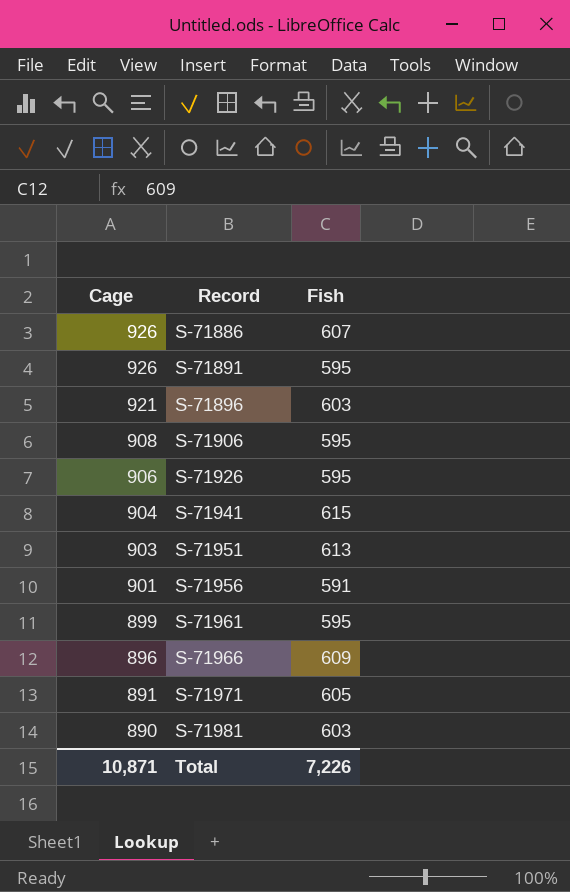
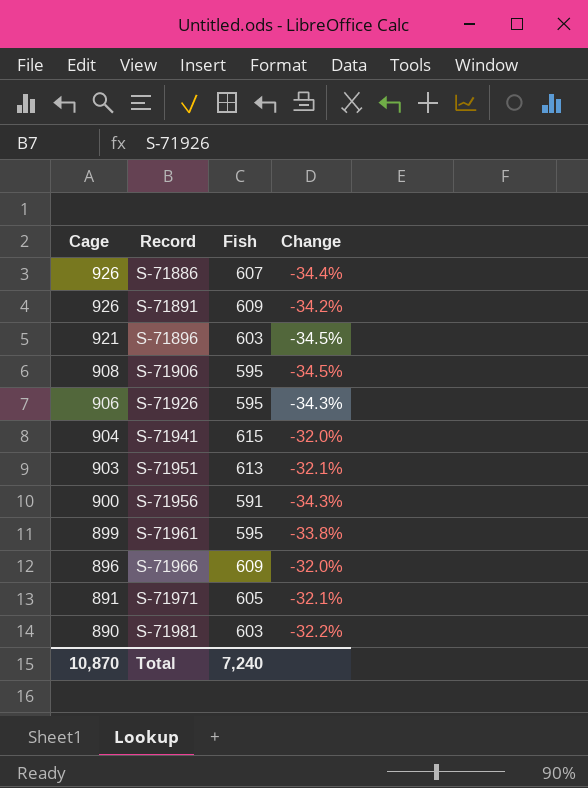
column Change | formula: none -> ([Fish] - [Cage]) / [Cage]
S-71891 | Fish: 595 -> 609
S-71956 | Cage: 901 -> 900
Total | Cage: 10,871 -> 10,870
Total | Fish: 7,226 -> 7,240

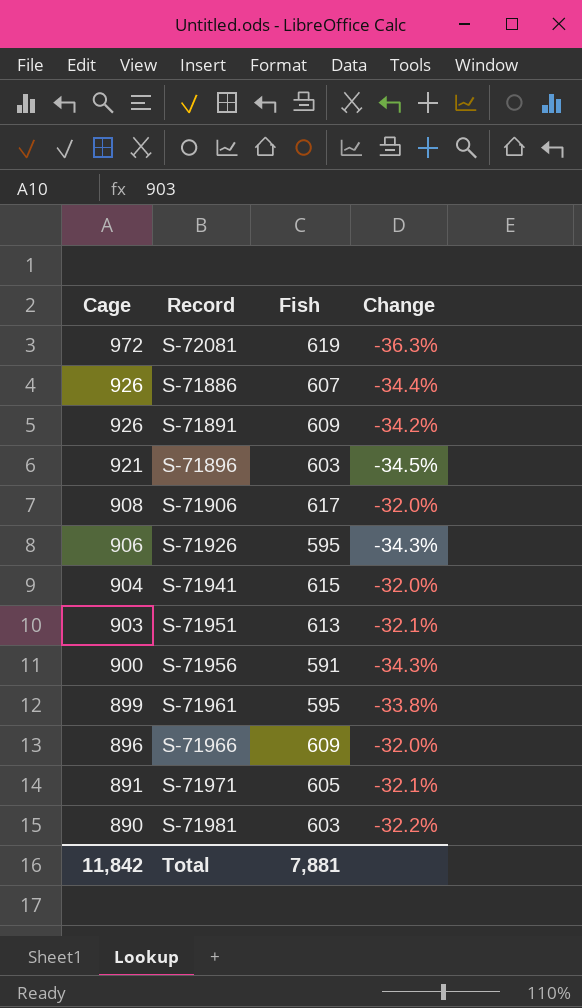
row S-72081: none -> 972 | 619 | -36.3%
S-71906 | Fish: 595 -> 617
S-71906 | Change: -34.5% -> -32.0%
Total | Cage: 10,870 -> 11,842
Total | Fish: 7,240 -> 7,881

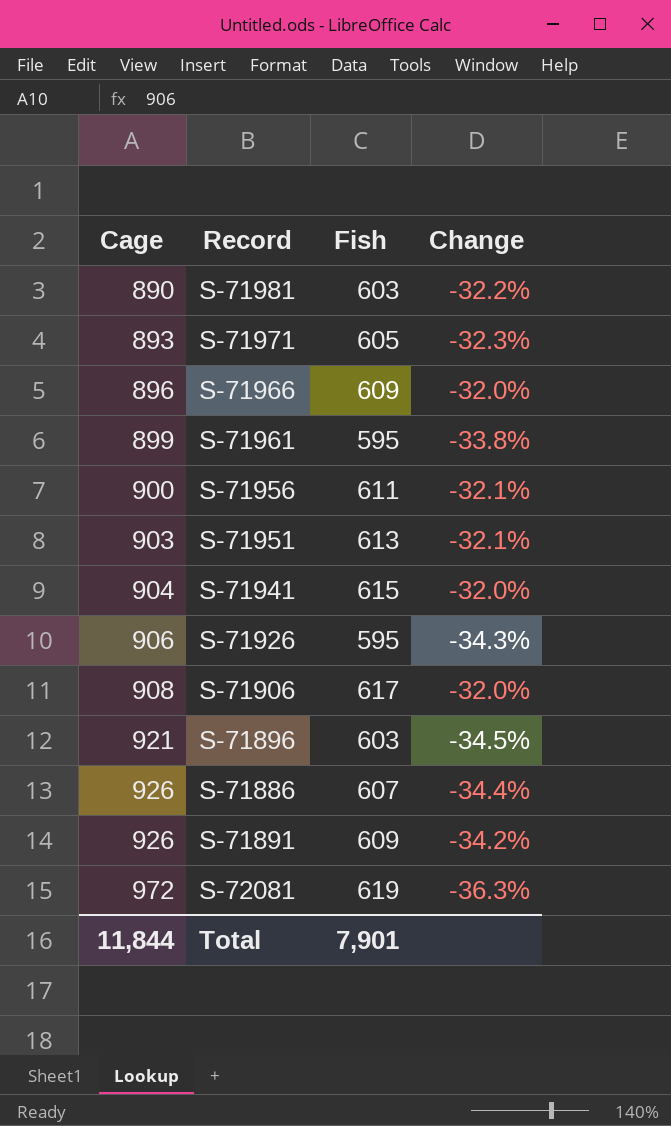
row order: Cage descending -> Cage ascending
S-71971 | Cage: 891 -> 893
S-71971 | Change: -32.1% -> -32.3%
S-71956 | Fish: 591 -> 611
S-71956 | Change: -34.3% -> -32.1%
Total | Cage: 11,842 -> 11,844
Total | Fish: 7,881 -> 7,901

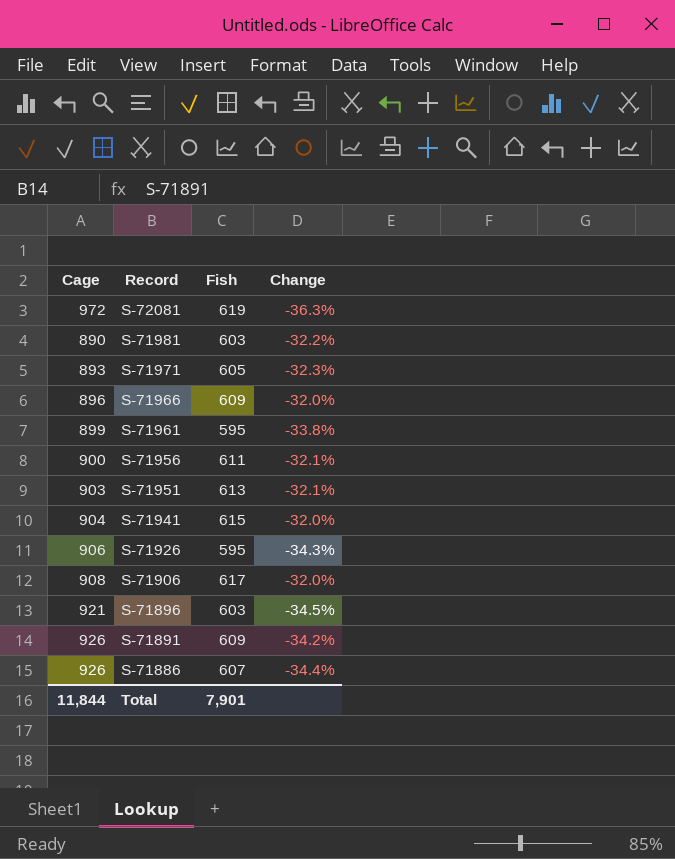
row order: Cage ascending -> Record descending

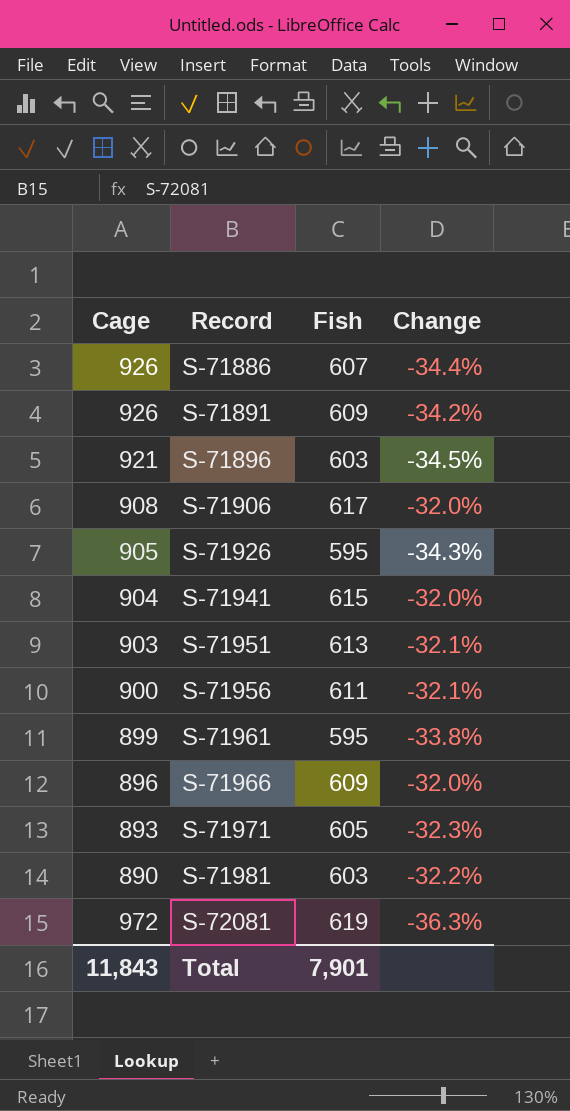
row order: Record descending -> Record ascending
S-71926 | Cage: 906 -> 905
Total | Cage: 11,844 -> 11,843

